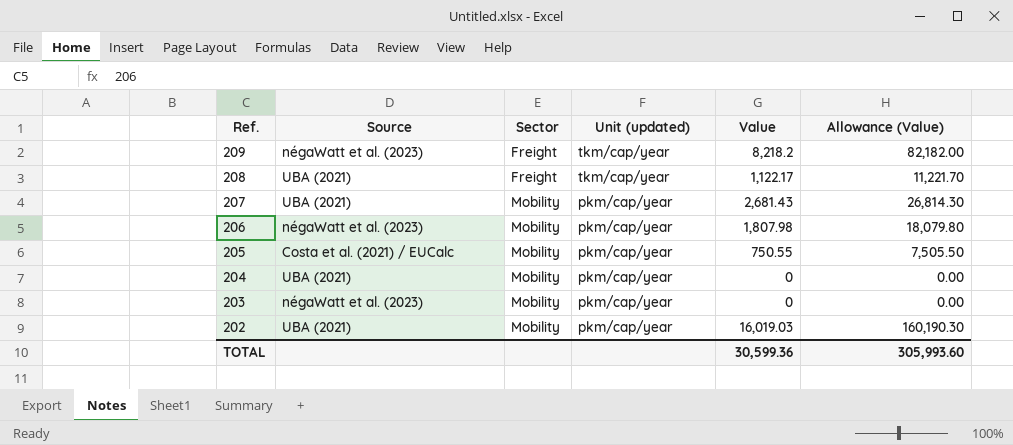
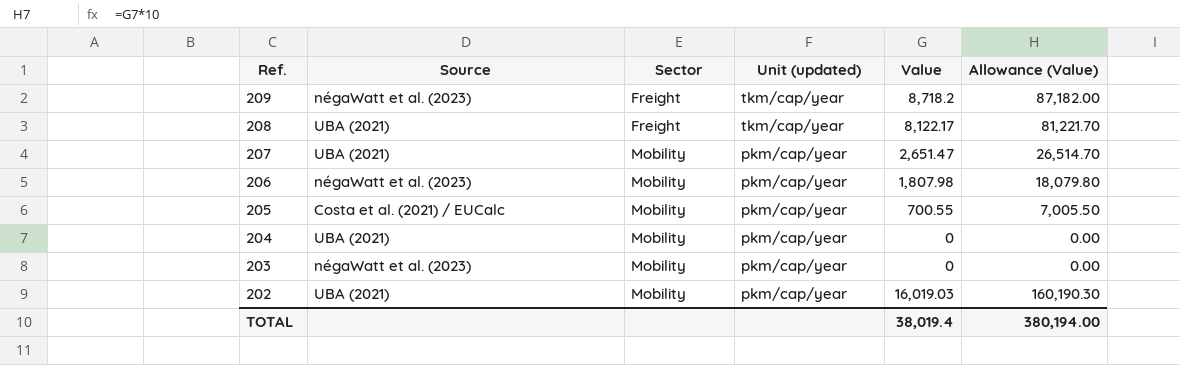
209 | Value: 8,218.2 -> 8,718.2
209 | Allowance (Value): 82,182.00 -> 87,182.00
208 | Value: 1,122.17 -> 8,122.17
208 | Allowance (Value): 11,221.70 -> 81,221.70
207 | Value: 2,681.43 -> 2,651.47
207 | Allowance (Value): 26,814.30 -> 26,514.70
205 | Value: 750.55 -> 700.55
205 | Allowance (Value): 7,505.50 -> 7,005.50
TOTAL | Value: 30,599.36 -> 38,019.4
TOTAL | Allowance (Value): 305,993.60 -> 380,194.00

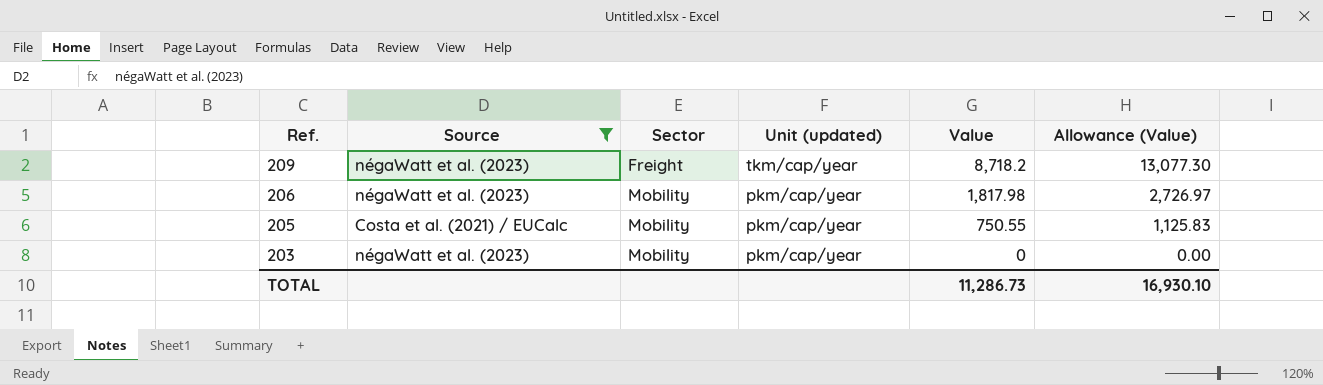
filter: none -> Source != UBA (2021)
column Allowance (Value) | formula: [Value] * 10 -> [Value] * 1.5
206 | Value: 1,807.98 -> 1,817.98
205 | Value: 700.55 -> 750.55
TOTAL | Value: 38,019.4 -> 11,286.73
TOTAL | Allowance (Value): 380,194.00 -> 16,930.10

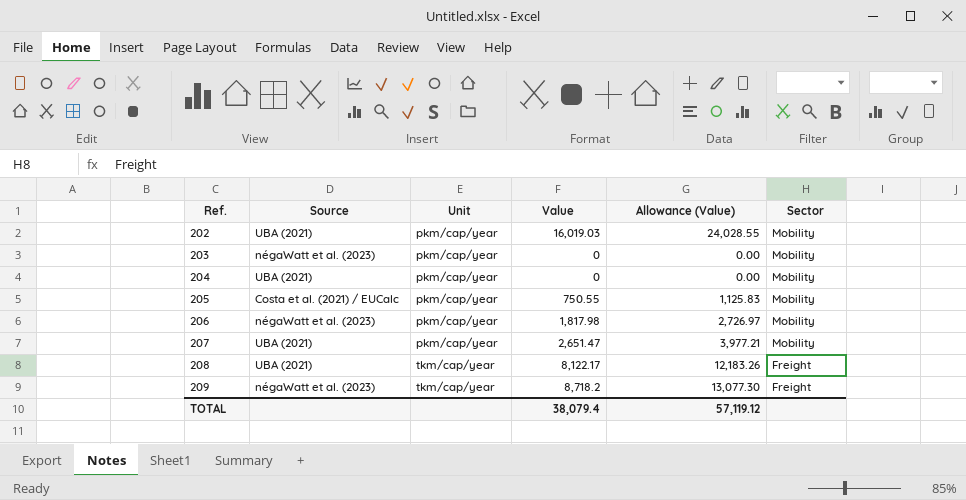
filter: Source != UBA (2021) -> none
row order: Ref. descending -> Ref. ascending
column name: Unit (updated) -> Unit
column Sector | position: 3 -> 6
TOTAL | Value: 11,286.73 -> 38,079.4
TOTAL | Allowance (Value): 16,930.10 -> 57,119.12

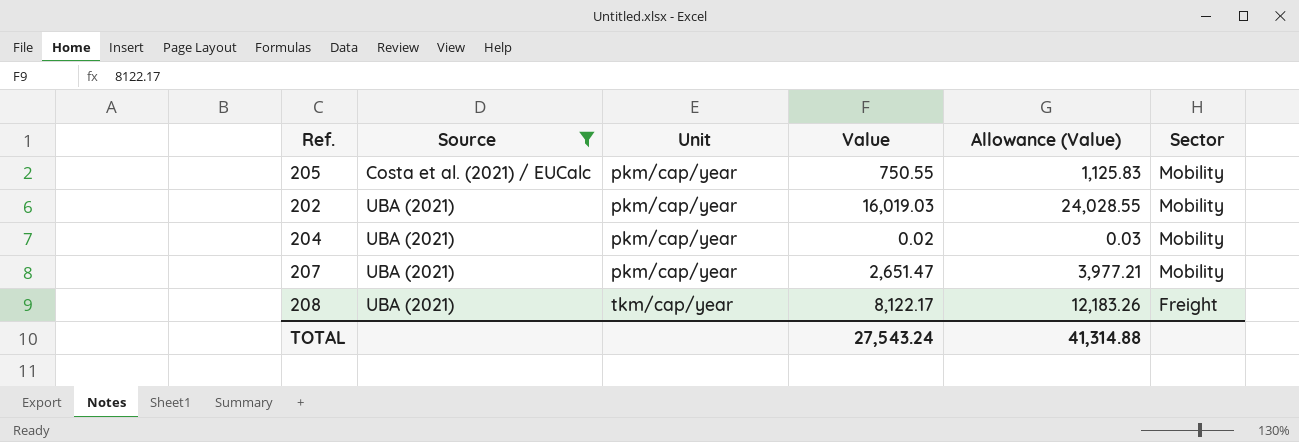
filter: none -> Source != négaWatt et al. (2023)
row order: Ref. ascending -> Source ascending
204 | Value: 0 -> 0.02
204 | Allowance (Value): 0.00 -> 0.03
TOTAL | Value: 38,079.4 -> 27,543.24
TOTAL | Allowance (Value): 57,119.12 -> 41,314.88

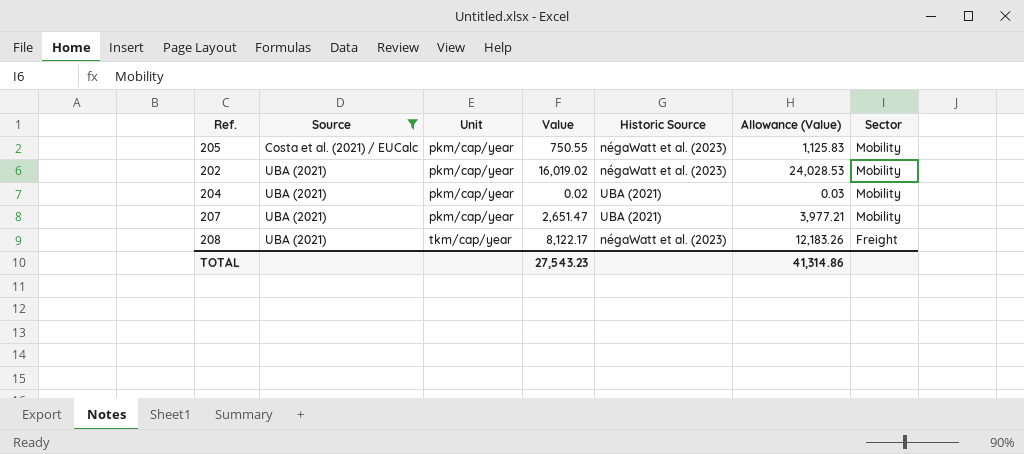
column Historic Source | position: none -> 5
202 | Value: 16,019.03 -> 16,019.02
202 | Allowance (Value): 24,028.55 -> 24,028.53
TOTAL | Value: 27,543.24 -> 27,543.23
TOTAL | Allowance (Value): 41,314.88 -> 41,314.86

